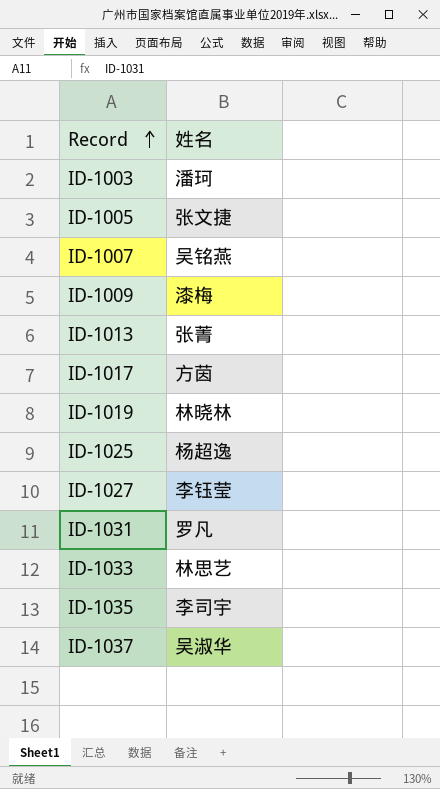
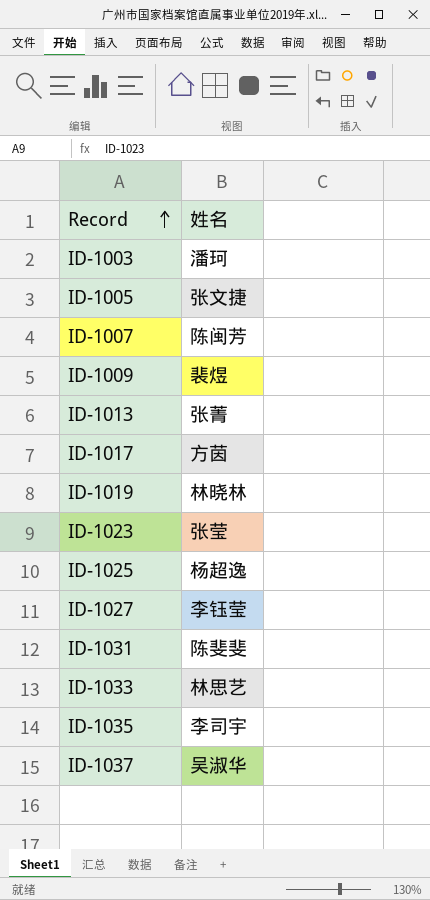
ID-1007 | 姓名: 吴铭燕 -> 陈闽芳
ID-1009 | 姓名: 漆梅 -> 裴煜
row ID-1023: none -> 张莹
ID-1031 | 姓名: 罗凡 -> 陈斐斐

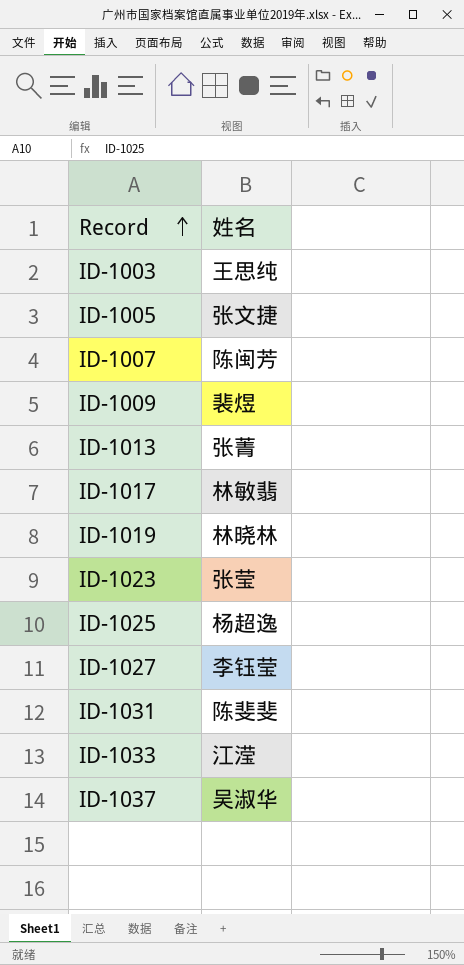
row ID-1035: 李司宇 -> none
ID-1003 | 姓名: 潘珂 -> 王思纯
ID-1017 | 姓名: 方茵 -> 林敏翡
ID-1033 | 姓名: 林思艺 -> 江滢

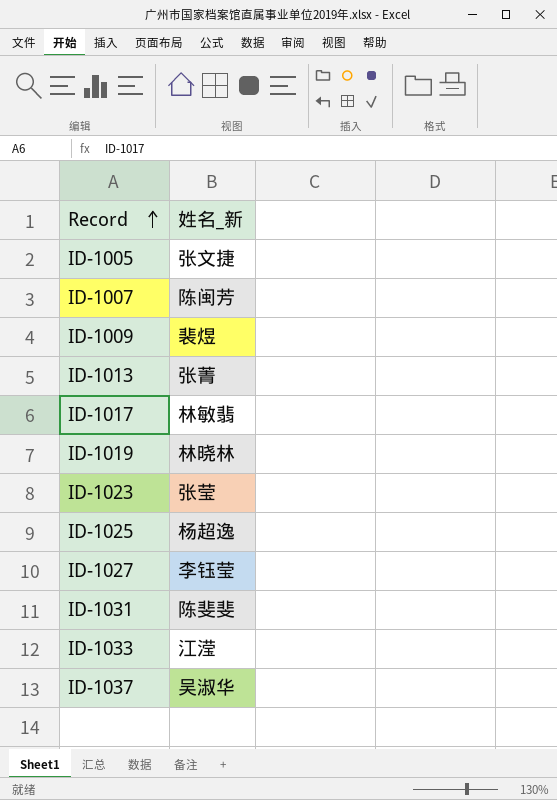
column name: 姓名 -> 姓名_新
row ID-1003: 王思纯 -> none

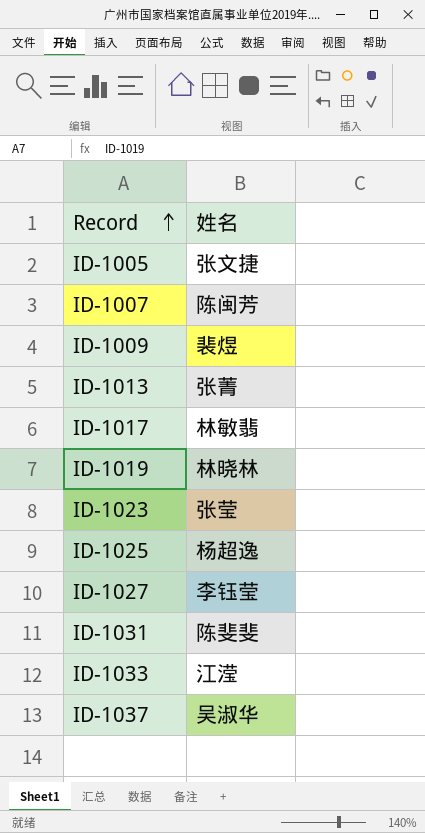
column name: 姓名_新 -> 姓名

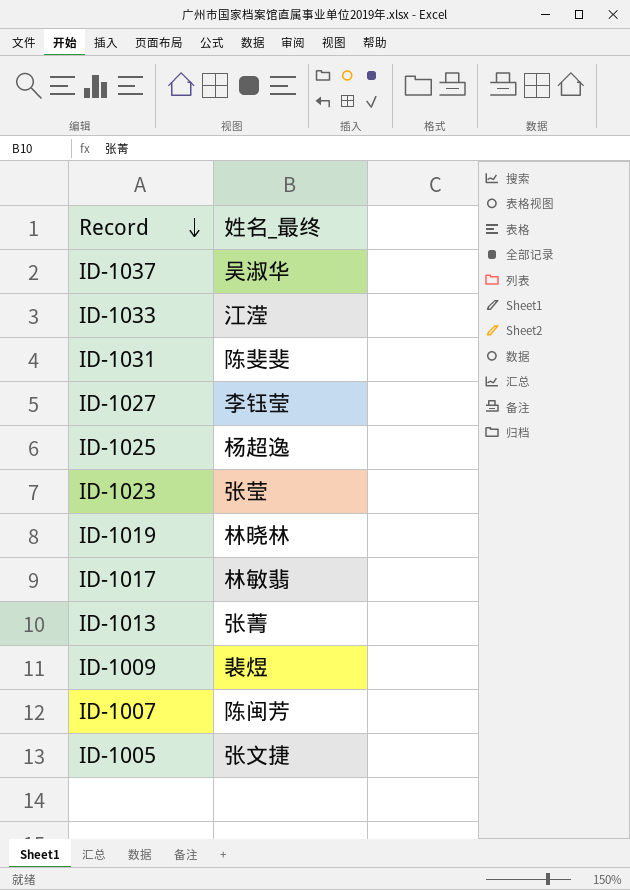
row order: Record ascending -> Record descending
column name: 姓名 -> 姓名_最终

